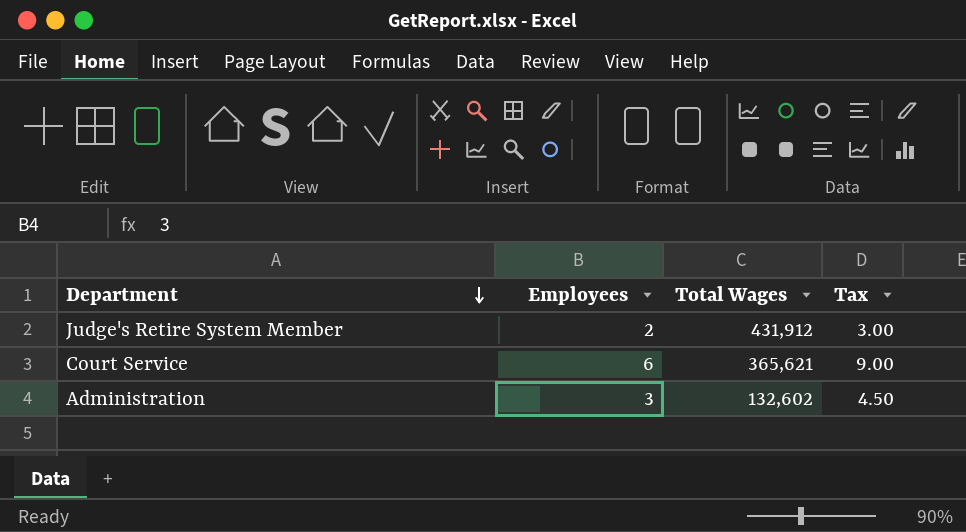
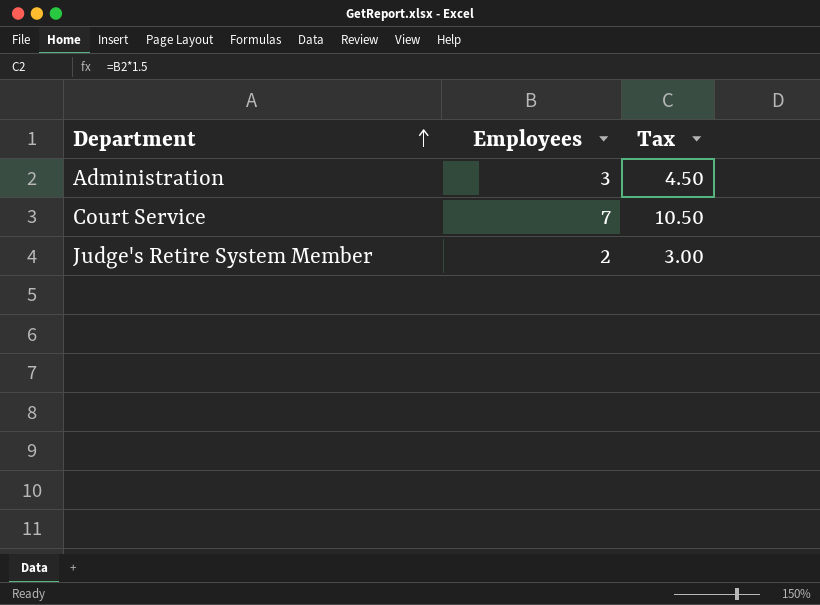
row order: Department descending -> Department ascending
column Total Wages | position: 3 -> none
Court Service | Employees: 6 -> 7
Court Service | Tax: 9.00 -> 10.50

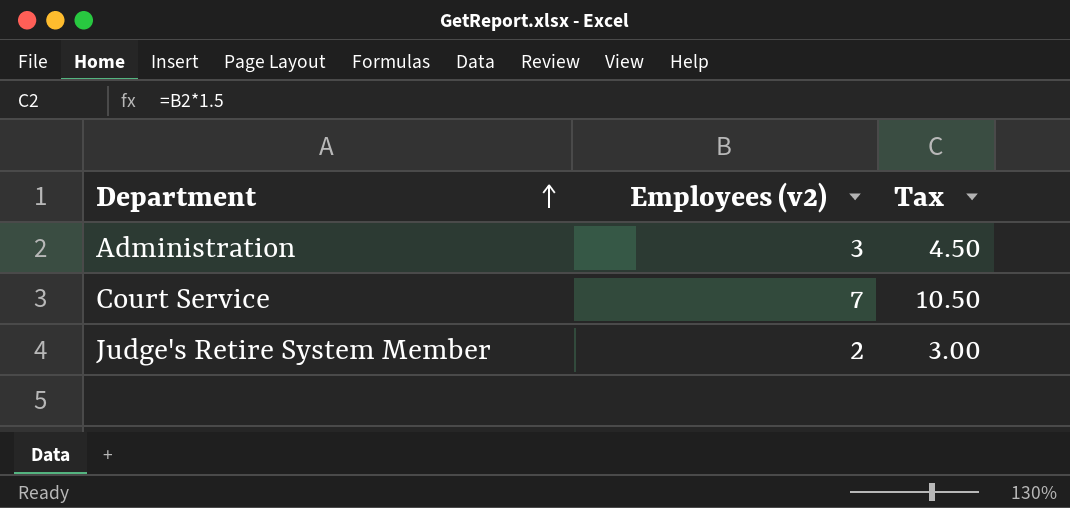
column name: Employees -> Employees (v2)

